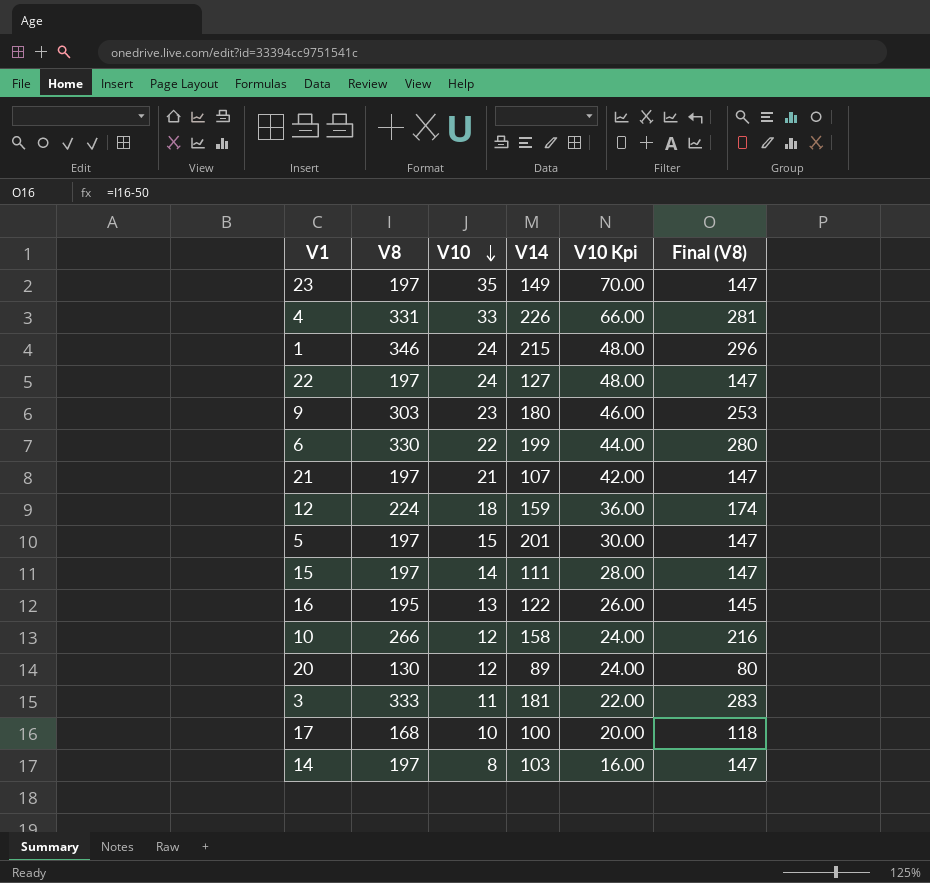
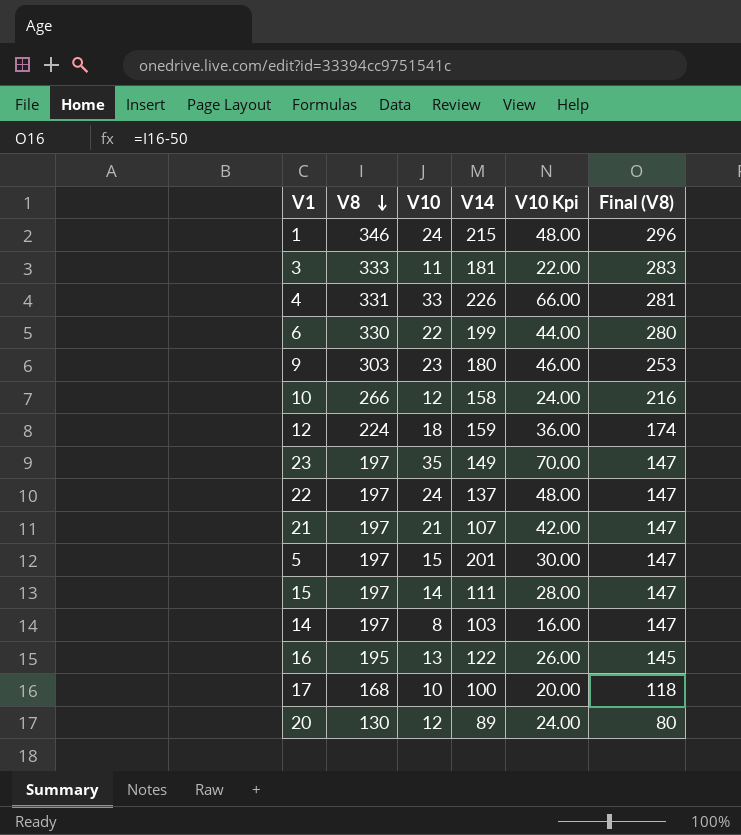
row order: V10 descending -> V8 descending
22 | V14: 127 -> 137

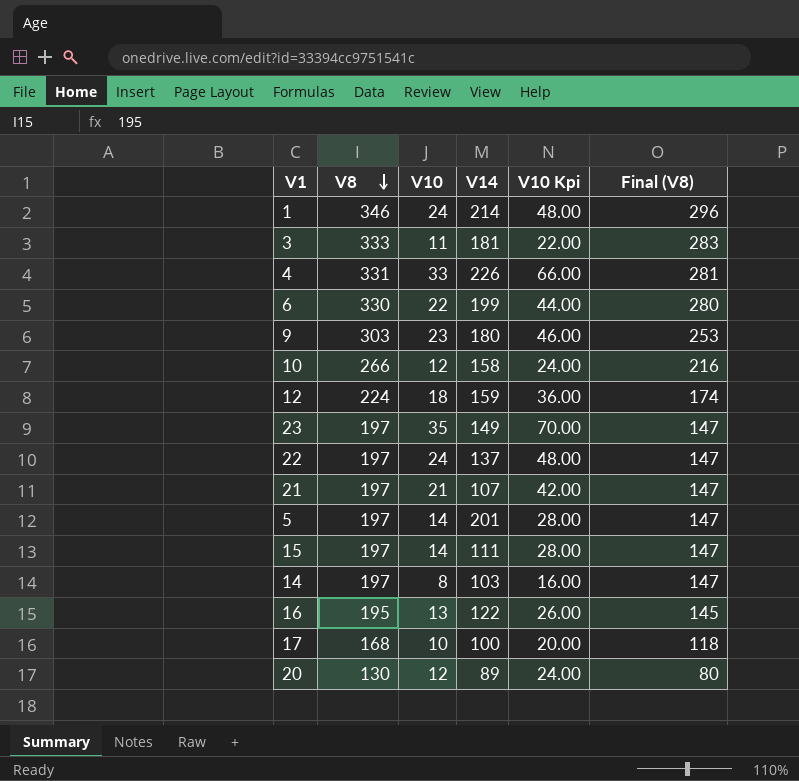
1 | V14: 215 -> 214
5 | V10: 15 -> 14
5 | V10 Kpi: 30.00 -> 28.00

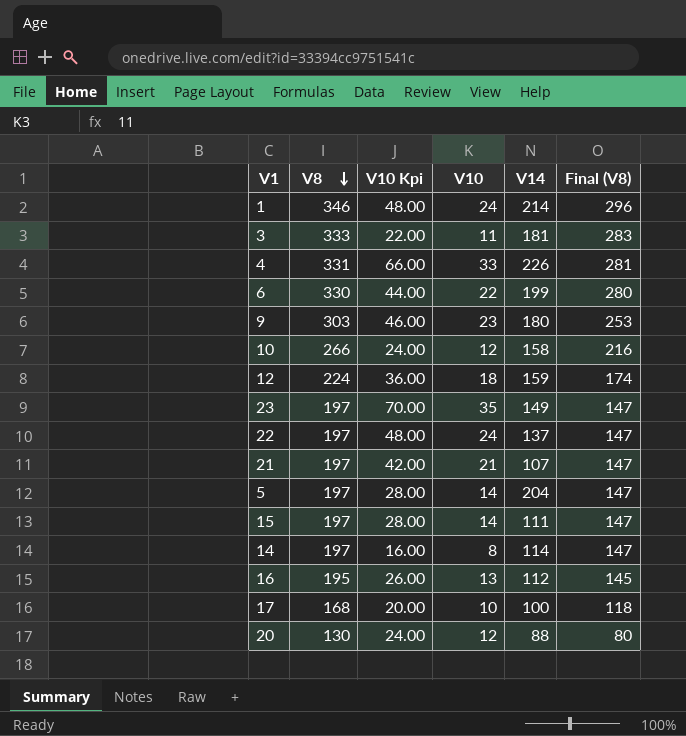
column V10 Kpi | position: 5 -> 3
5 | V14: 201 -> 204
14 | V14: 103 -> 114
16 | V14: 122 -> 112
20 | V14: 89 -> 88

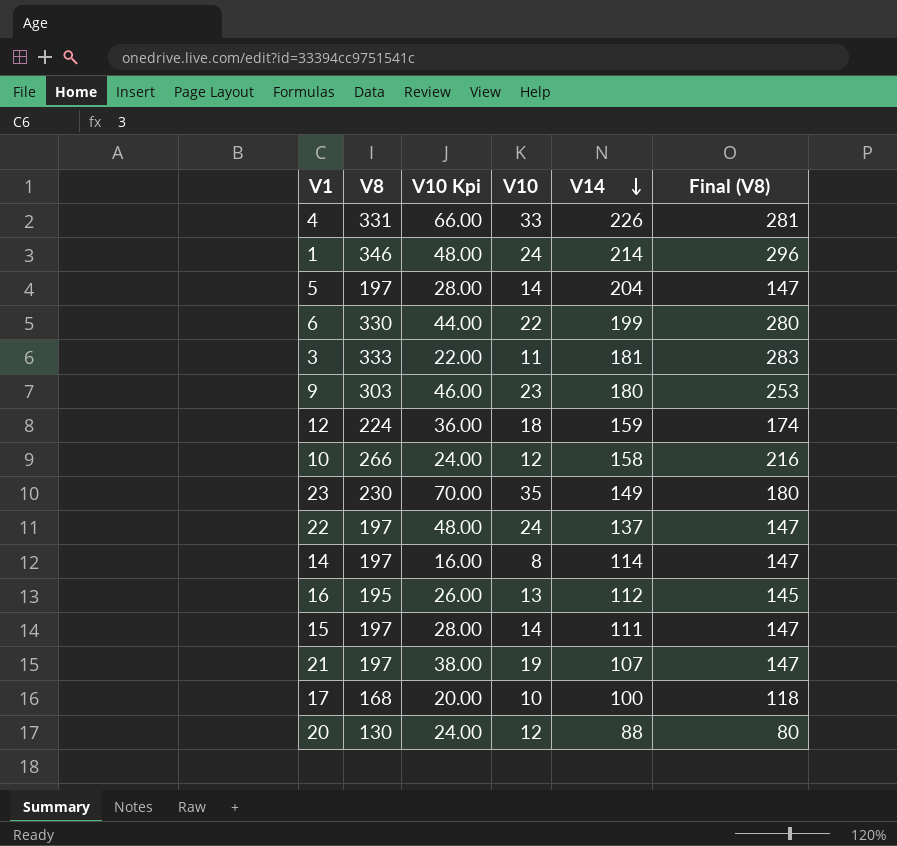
row order: V8 descending -> V14 descending
23 | V8: 197 -> 230
23 | Final (V8): 147 -> 180
21 | V10 Kpi: 42.00 -> 38.00
21 | V10: 21 -> 19

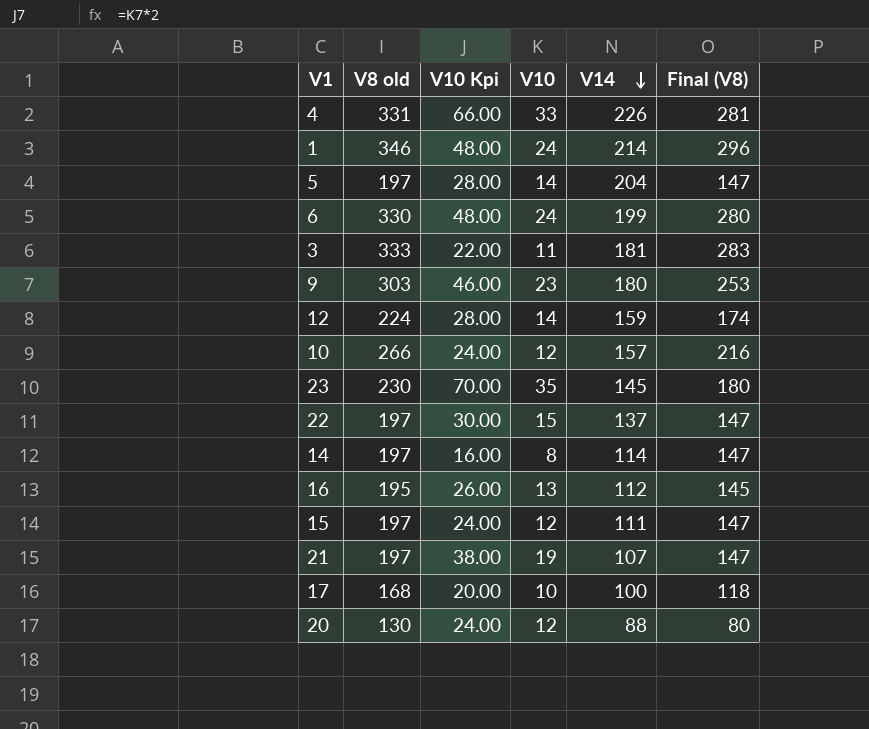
column name: V8 -> V8 old
6 | V10 Kpi: 44.00 -> 48.00
6 | V10: 22 -> 24
12 | V10 Kpi: 36.00 -> 28.00
12 | V10: 18 -> 14
10 | V14: 158 -> 157
23 | V14: 149 -> 145
22 | V10 Kpi: 48.00 -> 30.00
22 | V10: 24 -> 15
15 | V10 Kpi: 28.00 -> 24.00
15 | V10: 14 -> 12

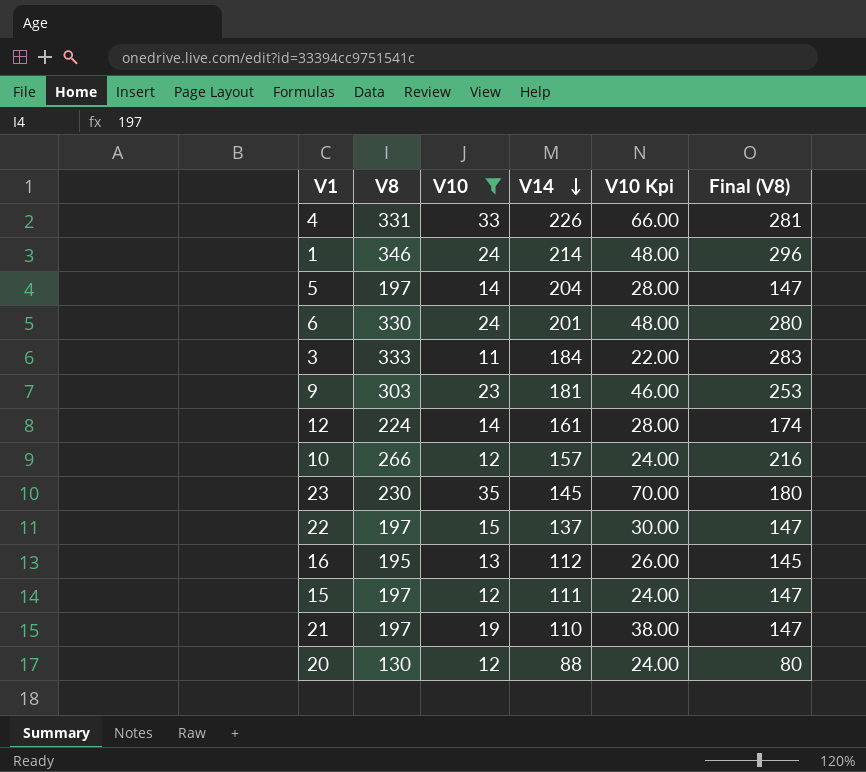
filter: none -> V10 >= 11
column name: V8 old -> V8
column V10 Kpi | position: 3 -> 5
6 | V14: 199 -> 201
3 | V14: 181 -> 184
9 | V14: 180 -> 181
12 | V14: 159 -> 161
21 | V14: 107 -> 110

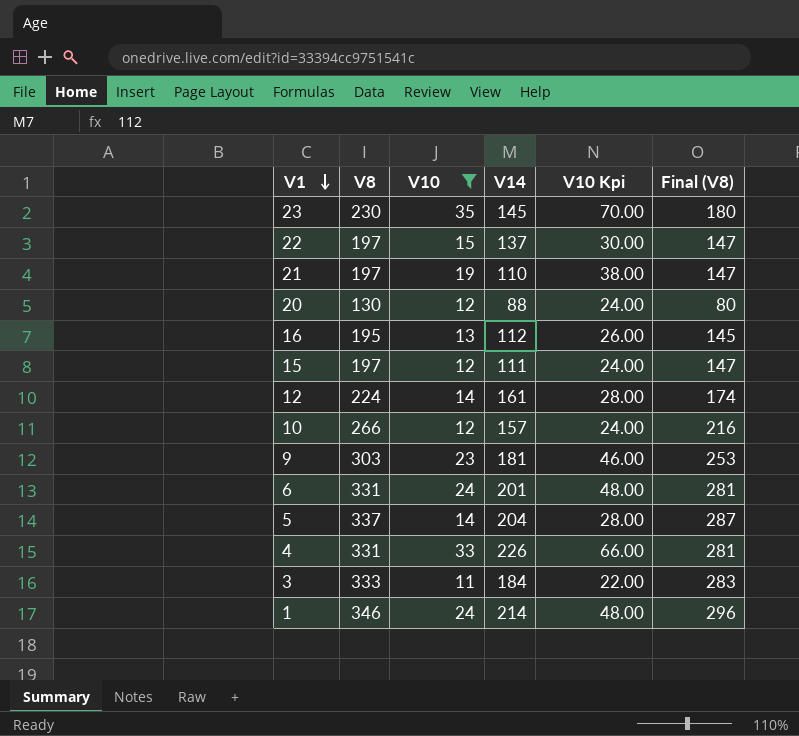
row order: V14 descending -> V1 descending
6 | V8: 330 -> 331
6 | Final (V8): 280 -> 281
5 | V8: 197 -> 337
5 | Final (V8): 147 -> 287

